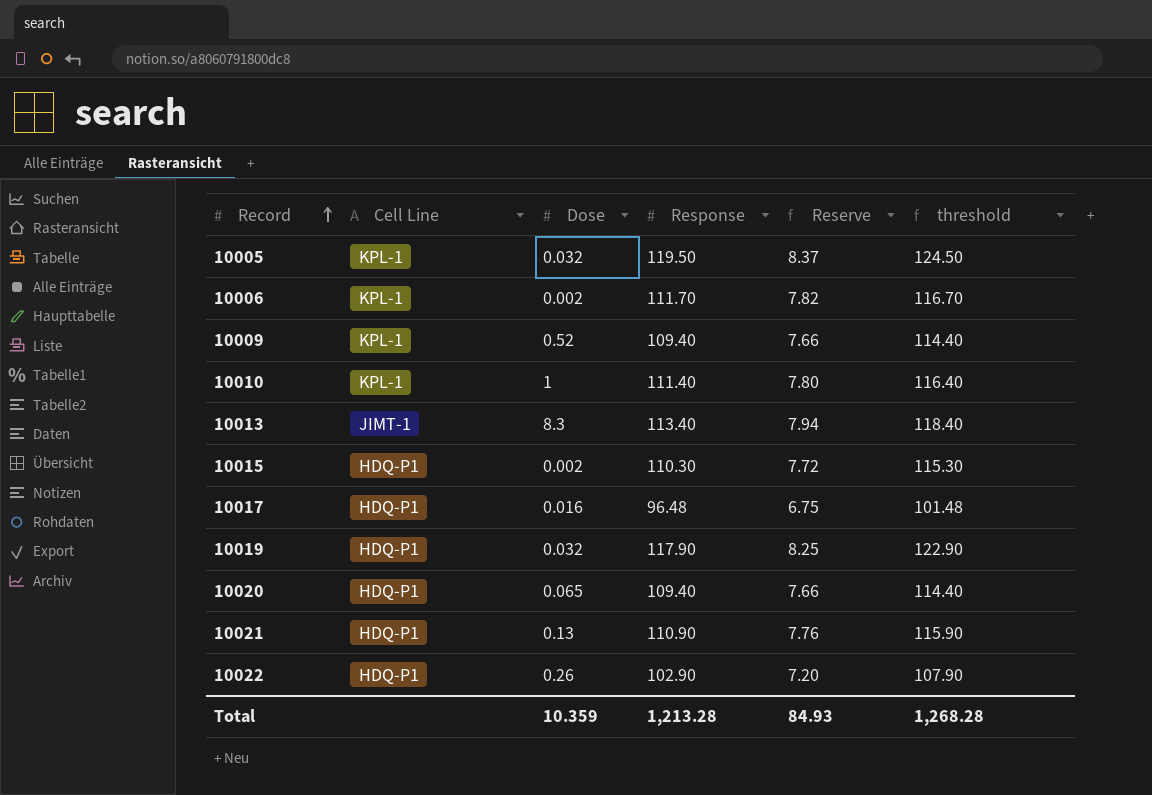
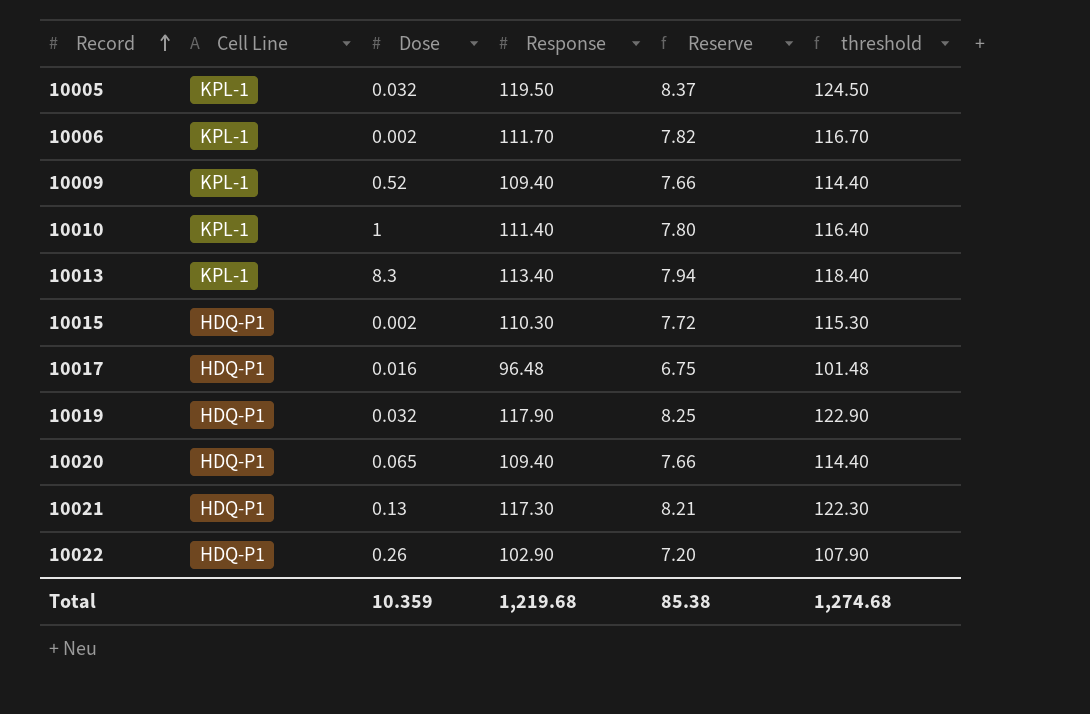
10013 | Cell Line: JIMT-1 -> KPL-1
10021 | Response: 110.90 -> 117.30
10021 | Reserve: 7.76 -> 8.21
10021 | threshold: 115.90 -> 122.30
Total | Response: 1,213.28 -> 1,219.68
Total | Reserve: 84.93 -> 85.38
Total | threshold: 1,268.28 -> 1,274.68

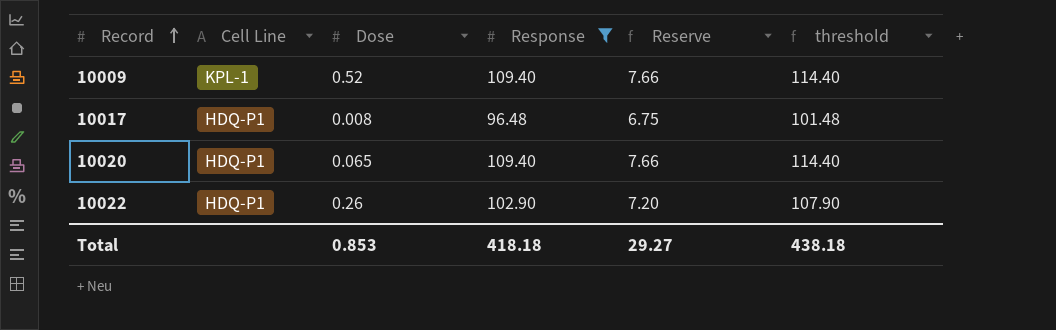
filter: none -> Response <= 109.40
10017 | Dose: 0.016 -> 0.008
Total | Dose: 10.359 -> 0.853
Total | Response: 1,219.68 -> 418.18
Total | Reserve: 85.38 -> 29.27
Total | threshold: 1,274.68 -> 438.18

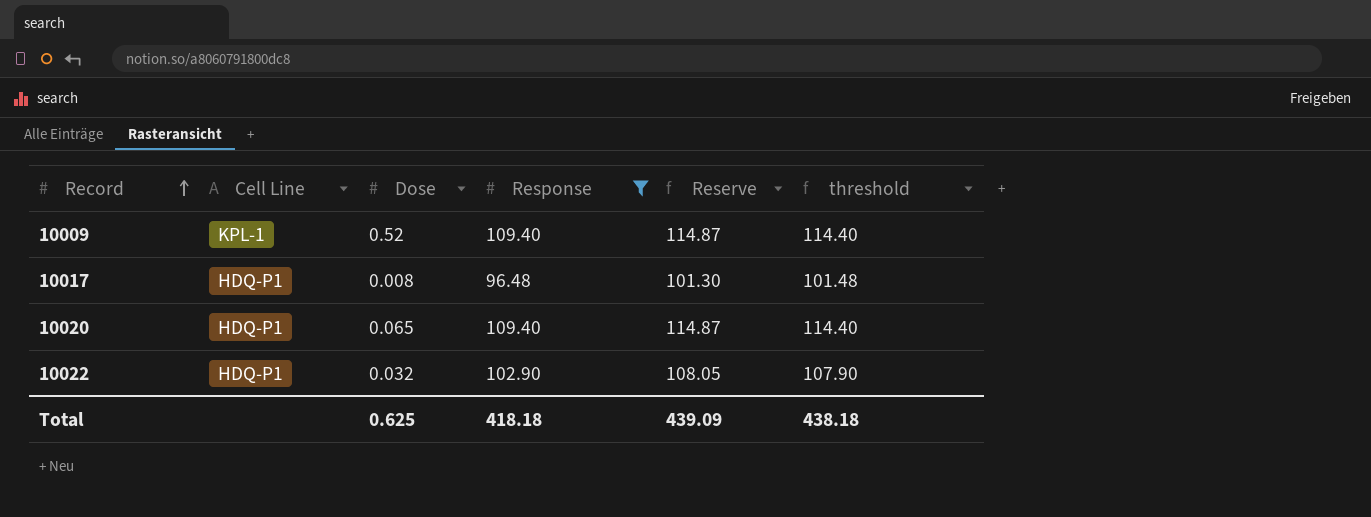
column Reserve | formula: [Response] * 0.07 -> [Response] * 1.05
10022 | Dose: 0.26 -> 0.032
Total | Dose: 0.853 -> 0.625
Total | Reserve: 29.27 -> 439.09

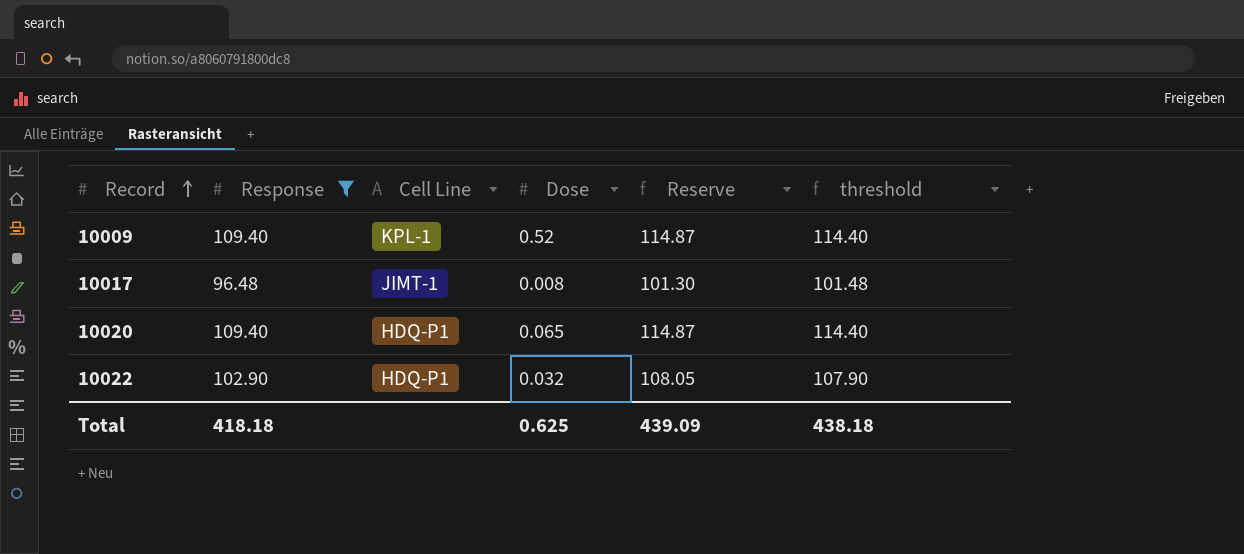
column Response | position: 4 -> 2
10017 | Cell Line: HDQ-P1 -> JIMT-1

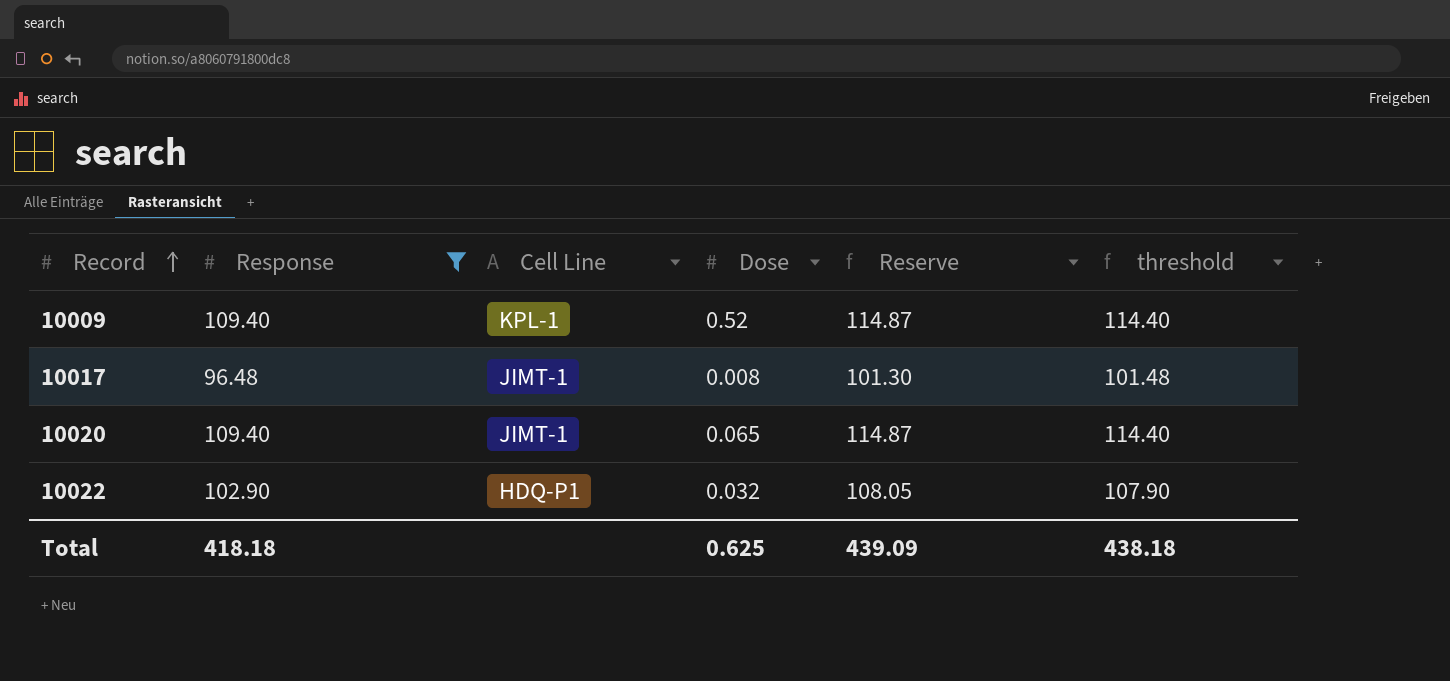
10020 | Cell Line: HDQ-P1 -> JIMT-1

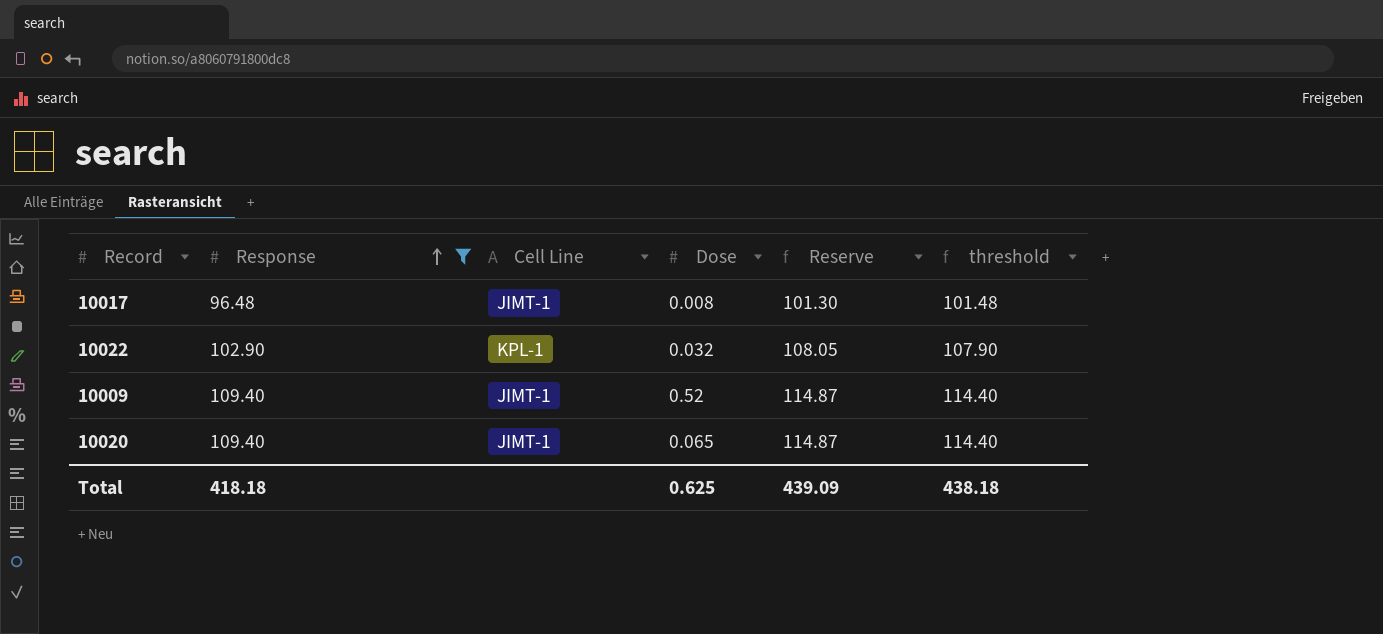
row order: Record ascending -> Response ascending
10022 | Cell Line: HDQ-P1 -> KPL-1
10009 | Cell Line: KPL-1 -> JIMT-1

